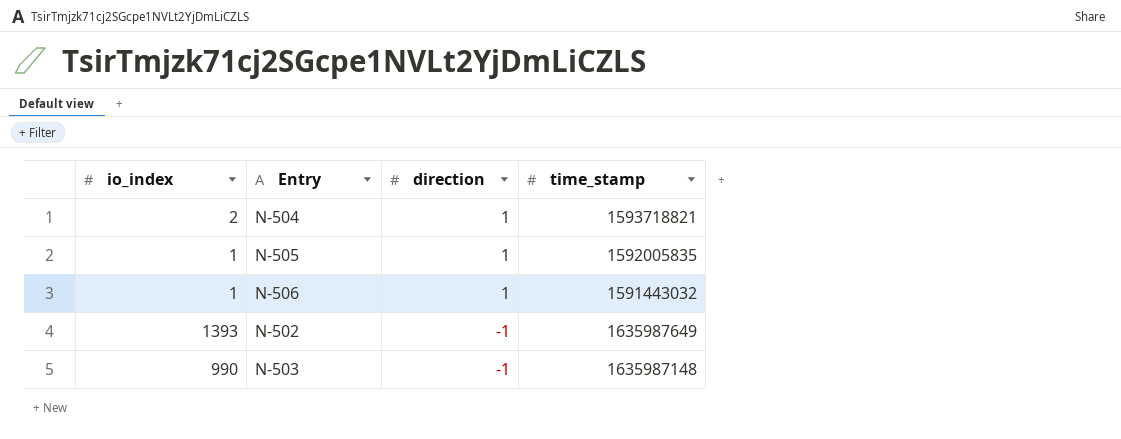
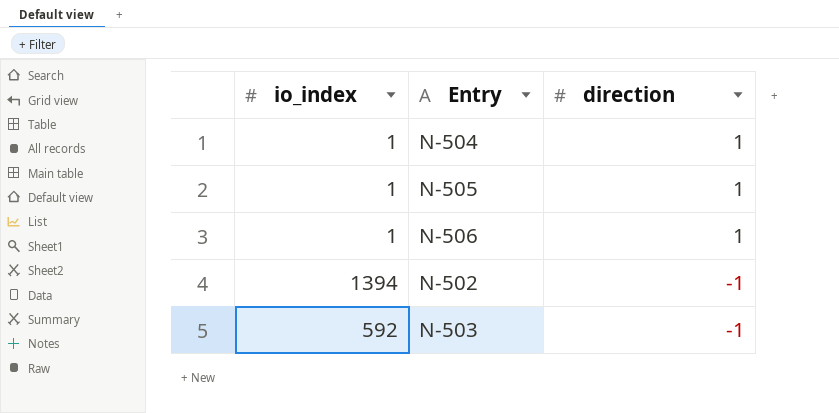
column time_stamp | position: 4 -> none
N-504 | io_index: 2 -> 1
N-502 | io_index: 1393 -> 1394
N-503 | io_index: 990 -> 592

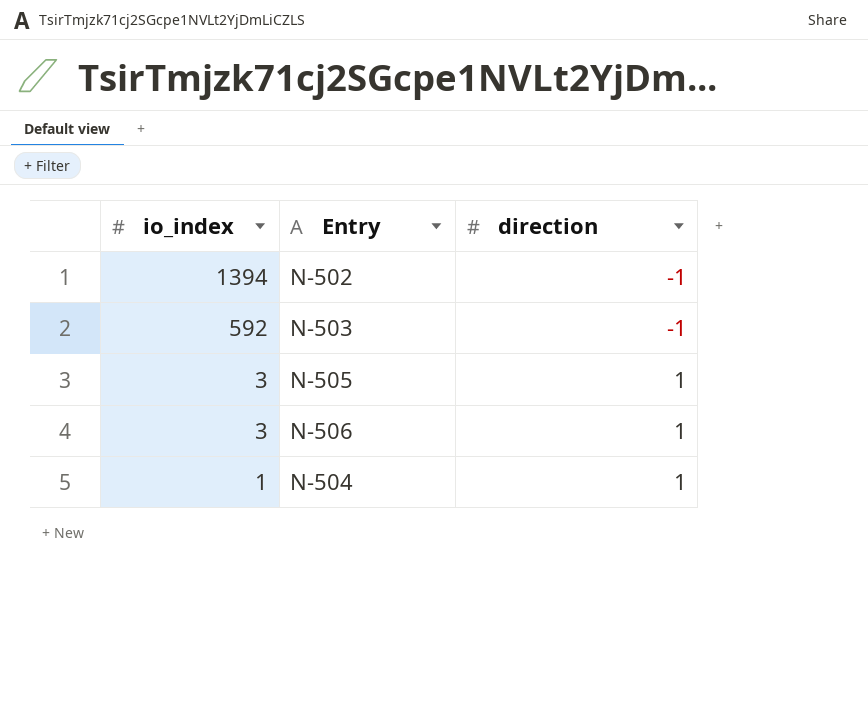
row order: direction descending -> io_index descending
N-505 | io_index: 1 -> 3
N-506 | io_index: 1 -> 3

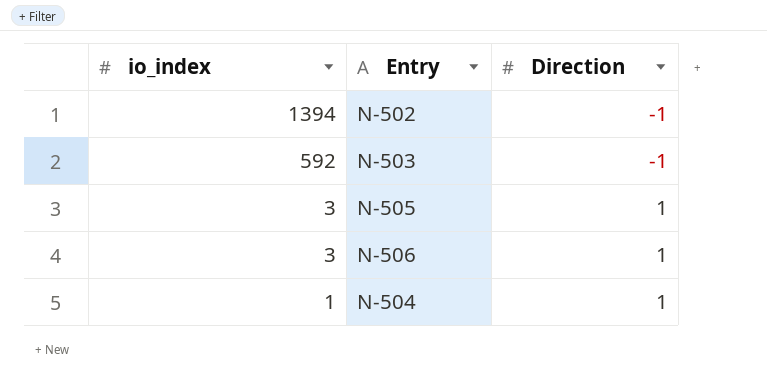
column name: direction -> Direction

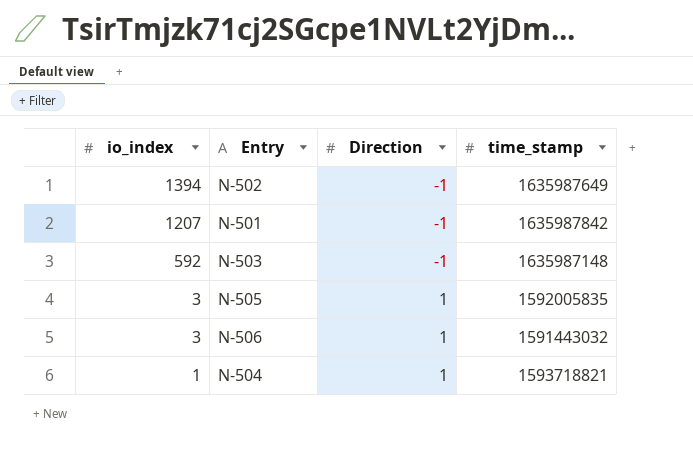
column time_stamp | position: none -> 4
row N-501: none -> 1207 | -1 | 1635987842

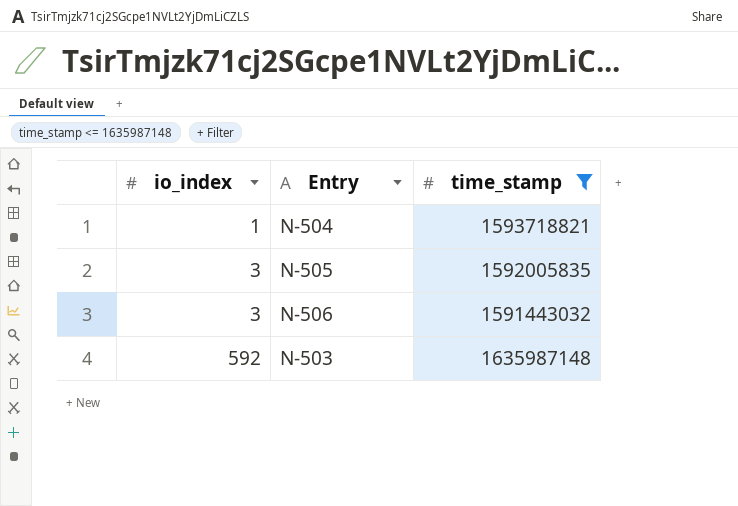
filter: none -> time_stamp <= 1635987148
row order: io_index descending -> io_index ascending
column Direction | position: 3 -> none

